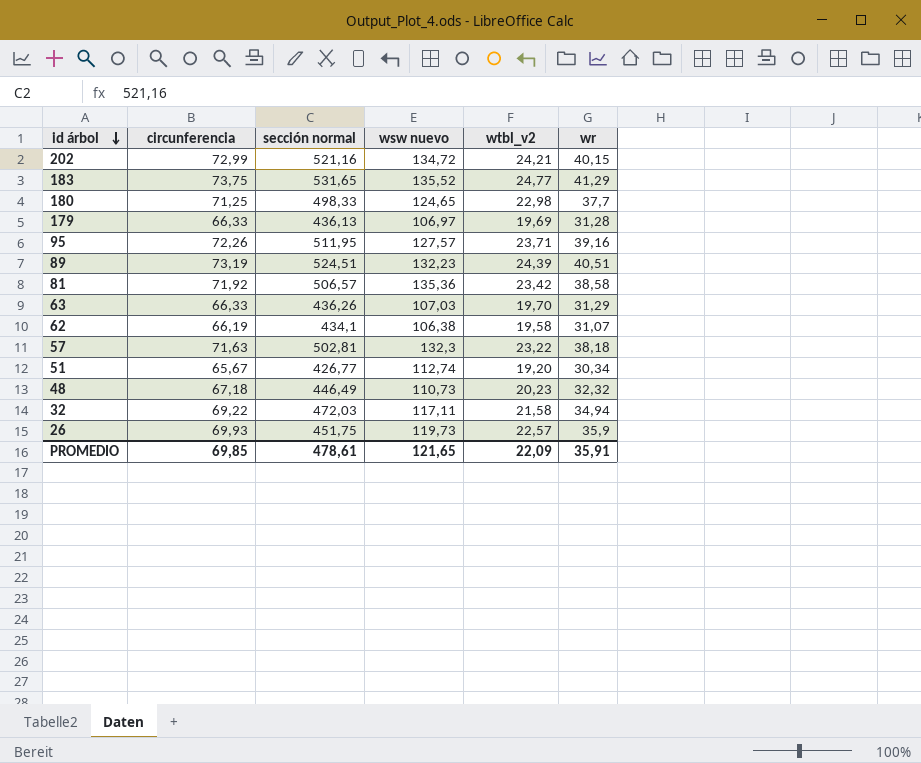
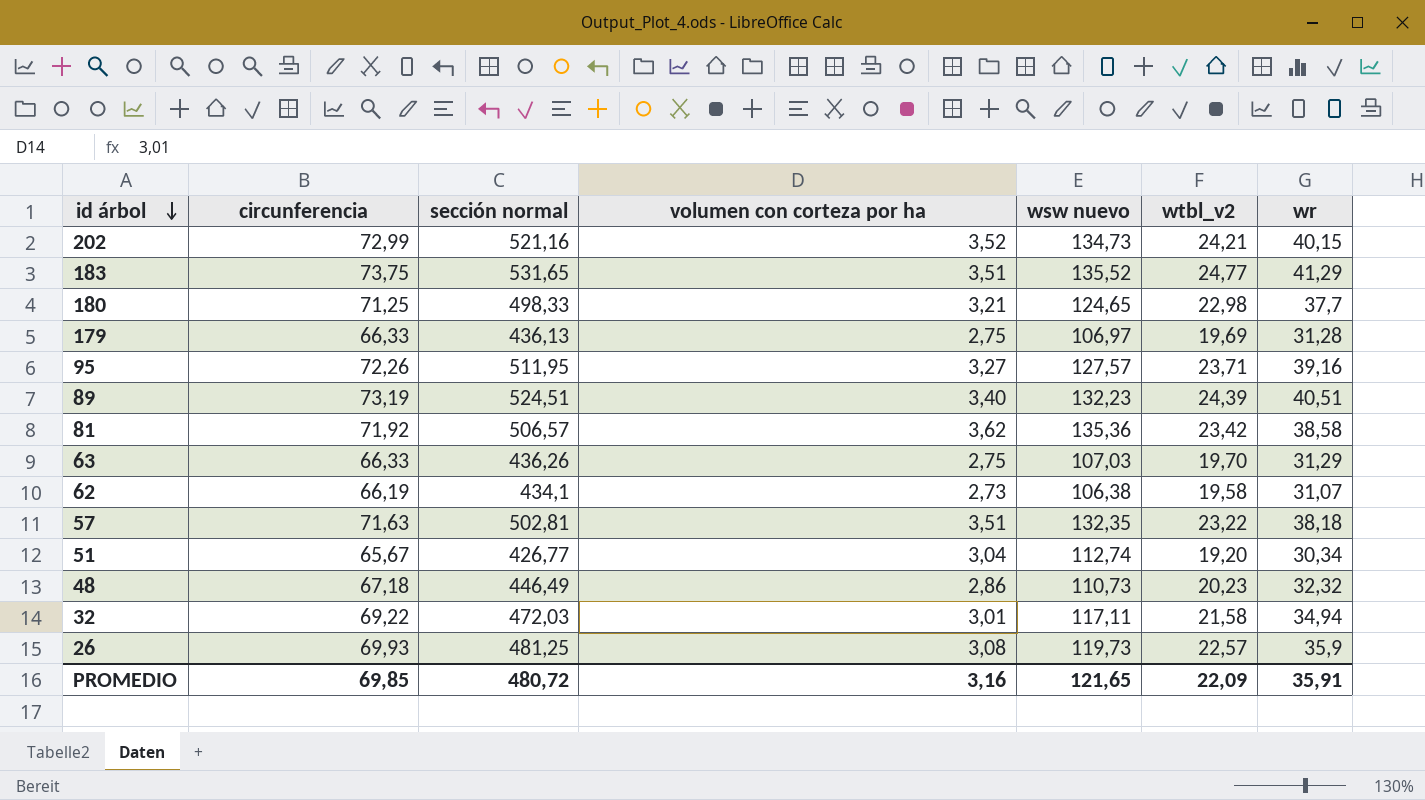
column volumen con corteza por ha | position: none -> 4
202 | wsw nuevo: 134,72 -> 134,73
57 | wsw nuevo: 132,3 -> 132,35
26 | sección normal: 451,75 -> 481,25
PROMEDIO | sección normal: 478,61 -> 480,72

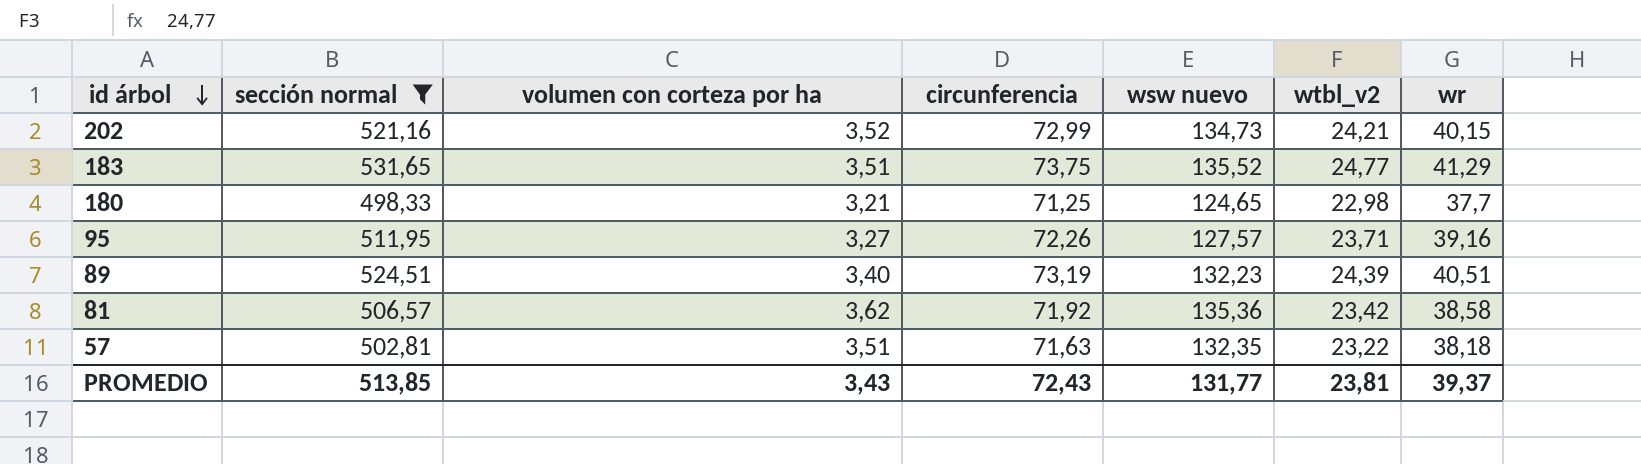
filter: none -> sección normal >= 498,33
column circunferencia | position: 2 -> 4
PROMEDIO | sección normal: 480,72 -> 513,85
PROMEDIO | volumen con corteza por ha: 3,16 -> 3,43
PROMEDIO | circunferencia: 69,85 -> 72,43
PROMEDIO | wsw nuevo: 121,65 -> 131,77
PROMEDIO | wtbl_v2: 22,09 -> 23,81
PROMEDIO | wr: 35,91 -> 39,37

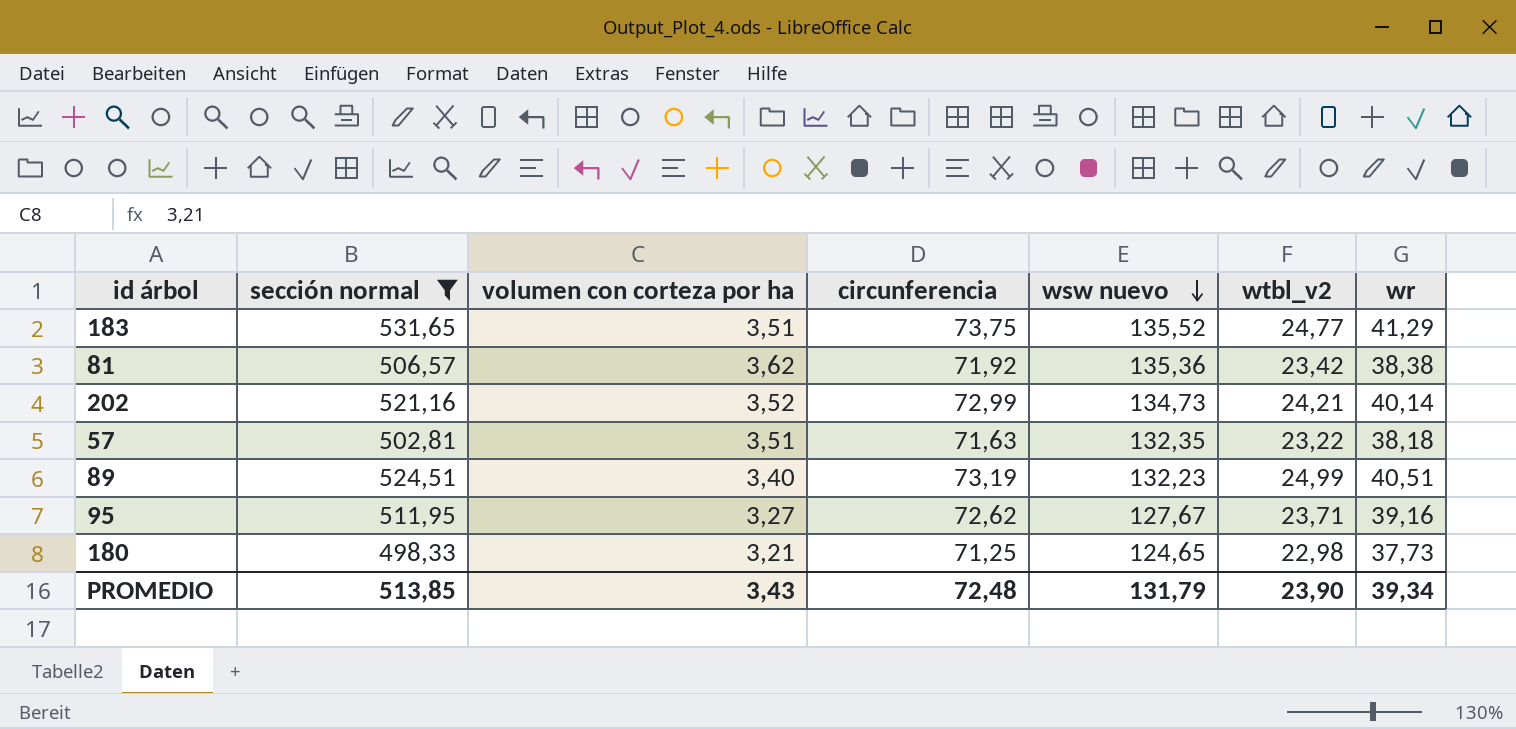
row order: id árbol descending -> wsw nuevo descending
81 | wr: 38,58 -> 38,38
202 | wr: 40,15 -> 40,14
89 | wtbl_v2: 24,39 -> 24,99
95 | circunferencia: 72,26 -> 72,62
95 | wsw nuevo: 127,57 -> 127,67
180 | wr: 37,7 -> 37,73
PROMEDIO | circunferencia: 72,43 -> 72,48
PROMEDIO | wsw nuevo: 131,77 -> 131,79
PROMEDIO | wtbl_v2: 23,81 -> 23,90
PROMEDIO | wr: 39,37 -> 39,34

